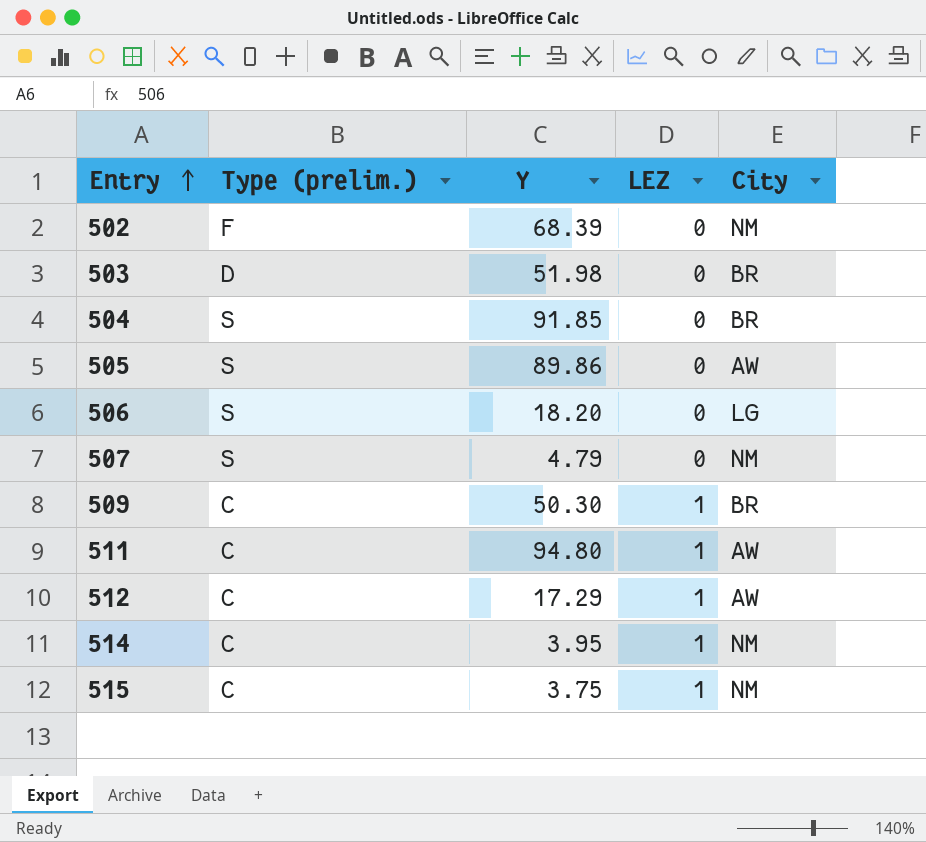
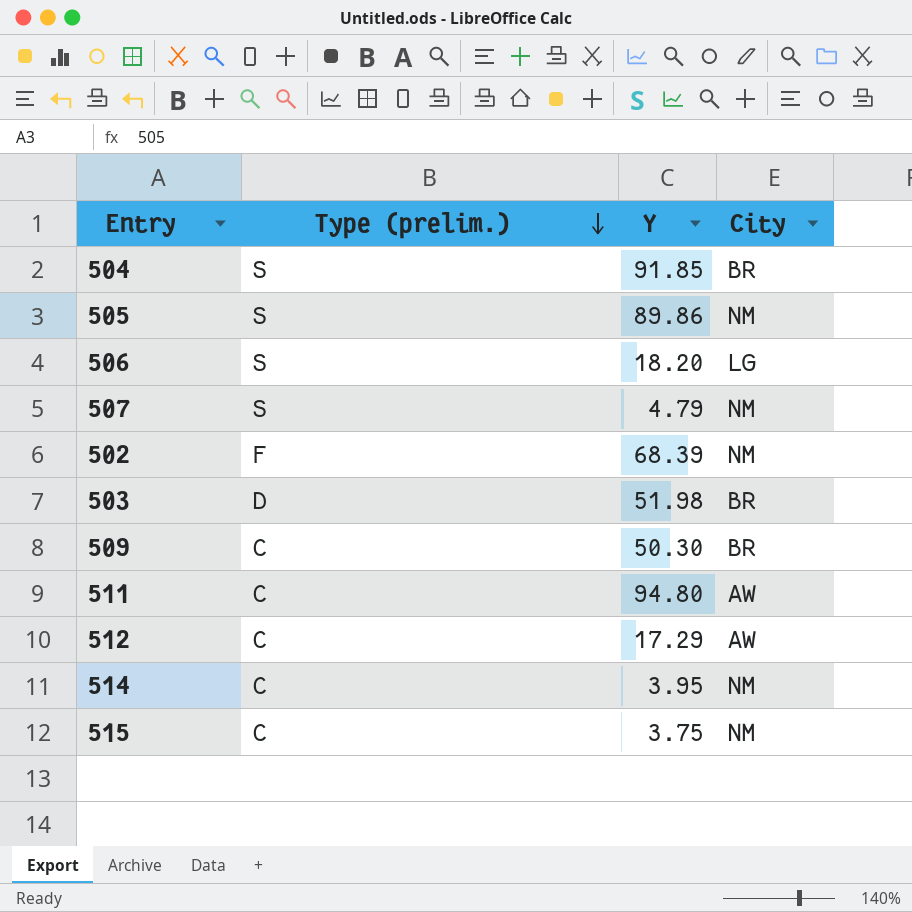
row order: Entry ascending -> Type (prelim.) descending
column LEZ | position: 4 -> none
505 | City: AW -> NM

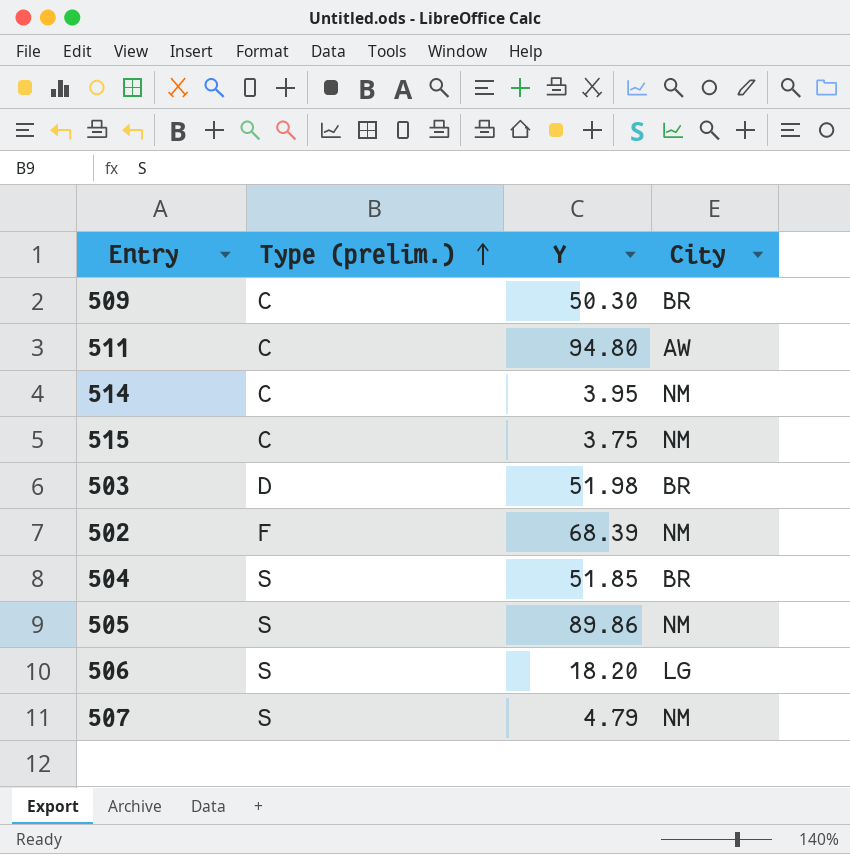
row order: Type (prelim.) descending -> Type (prelim.) ascending
row 512: C | 17.29 | AW -> none
504 | Y: 91.85 -> 51.85

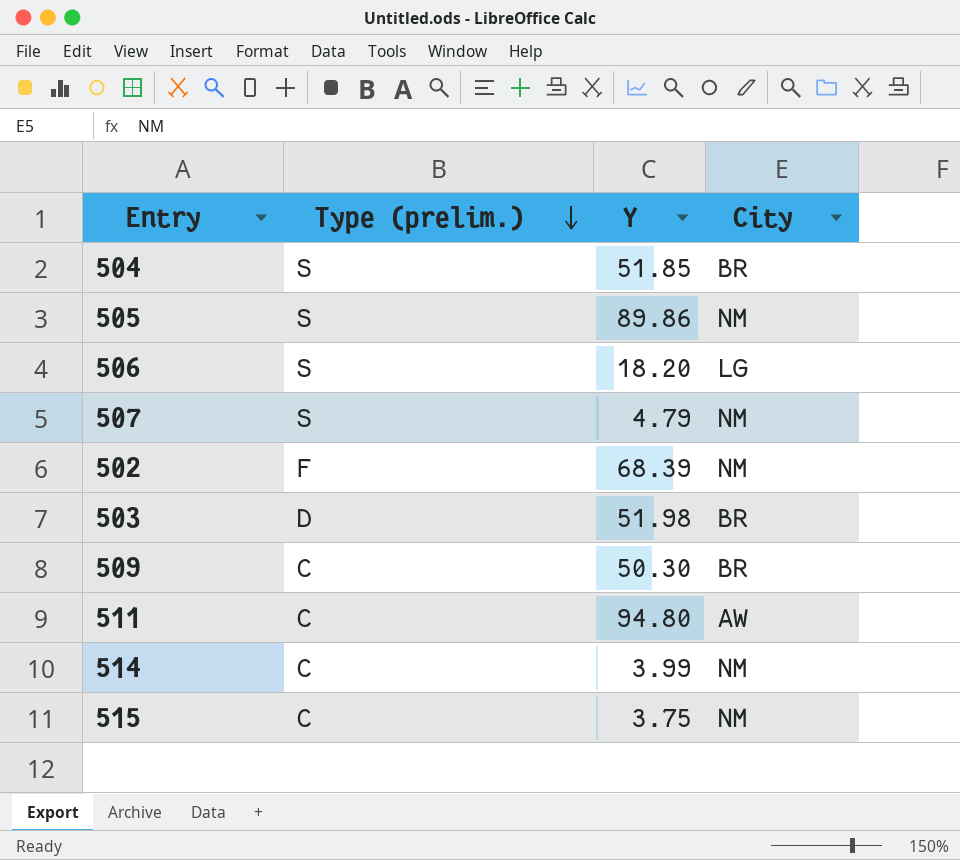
row order: Type (prelim.) ascending -> Type (prelim.) descending
514 | Y: 3.95 -> 3.99

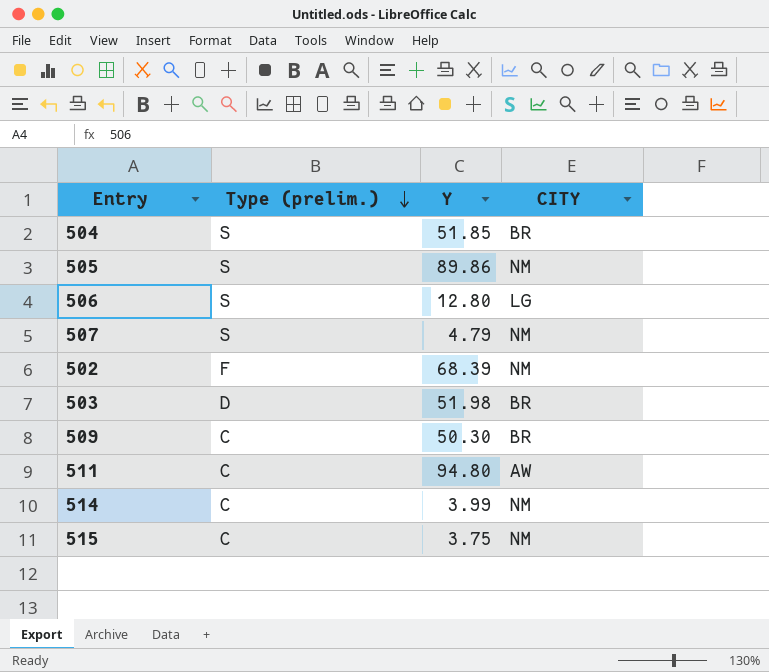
column name: City -> CITY
506 | Y: 18.20 -> 12.80

